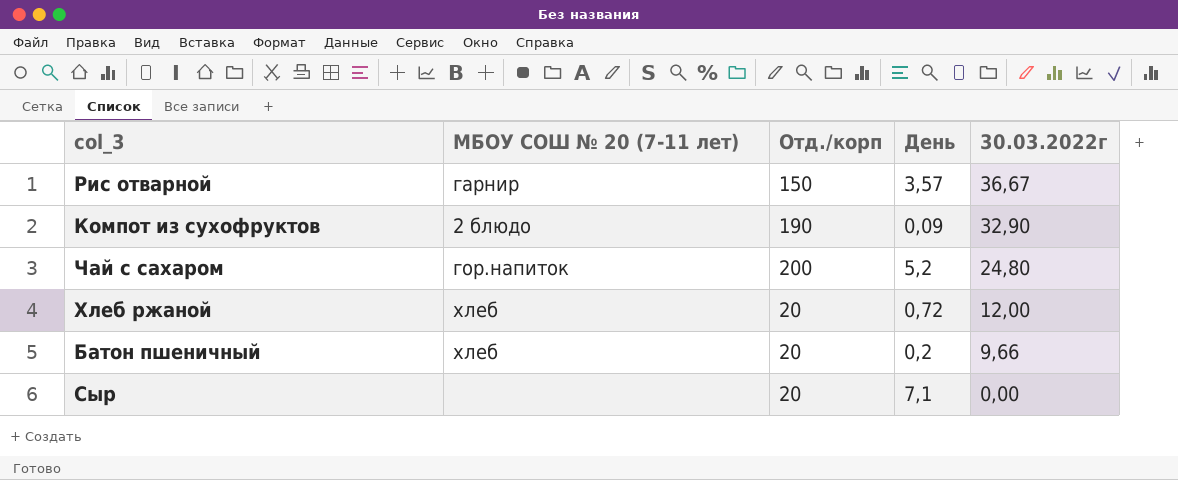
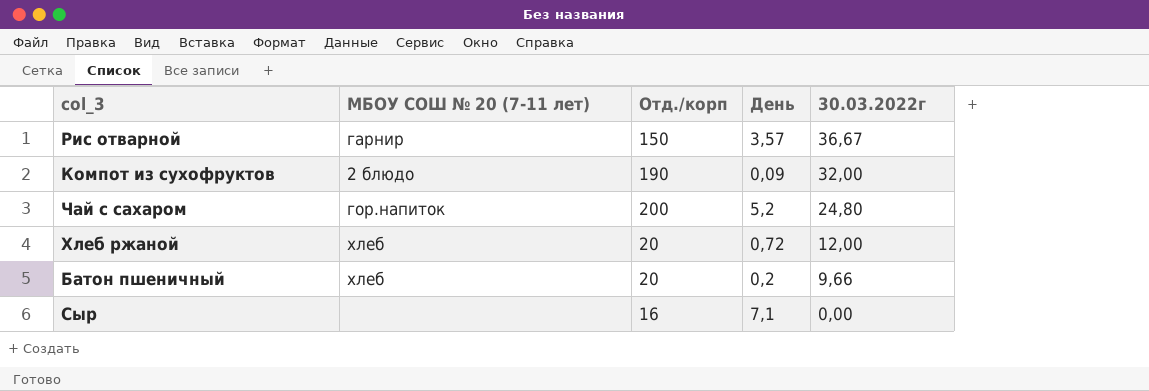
Компот из сухофруктов | 30.03.2022г: 32,90 -> 32,00
Сыр | Отд./корп: 20 -> 16

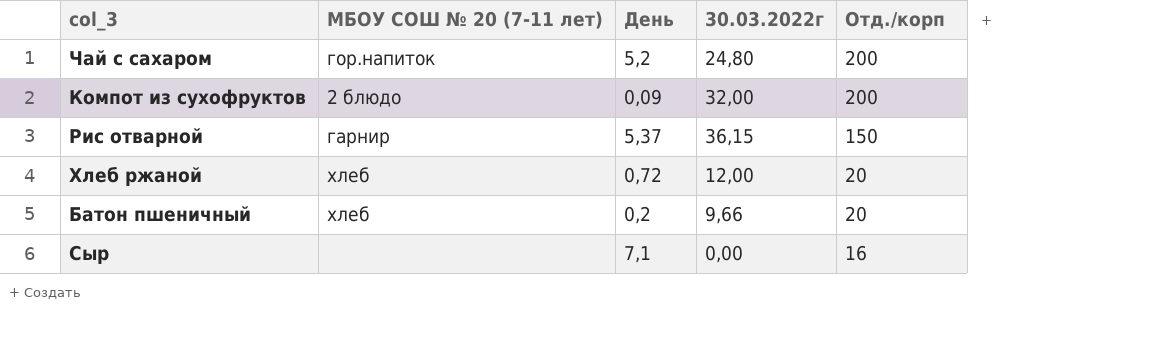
row order: 30.03.2022г descending -> Отд./корп descending
column Отд./корп | position: 3 -> 5
Компот из сухофруктов | Отд./корп: 190 -> 200
Рис отварной | День: 3,57 -> 5,37
Рис отварной | 30.03.2022г: 36,67 -> 36,15

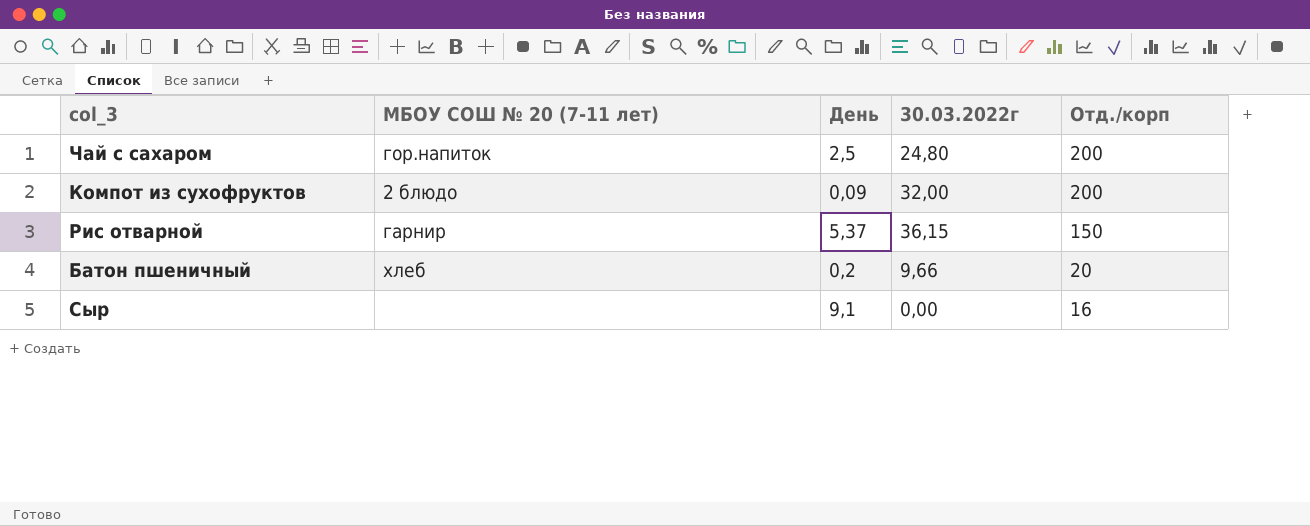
row Хлеб ржаной: хлеб | 0,72 | 12,00 | 20 -> none
Чай с сахаром | День: 5,2 -> 2,5
Сыр | День: 7,1 -> 9,1

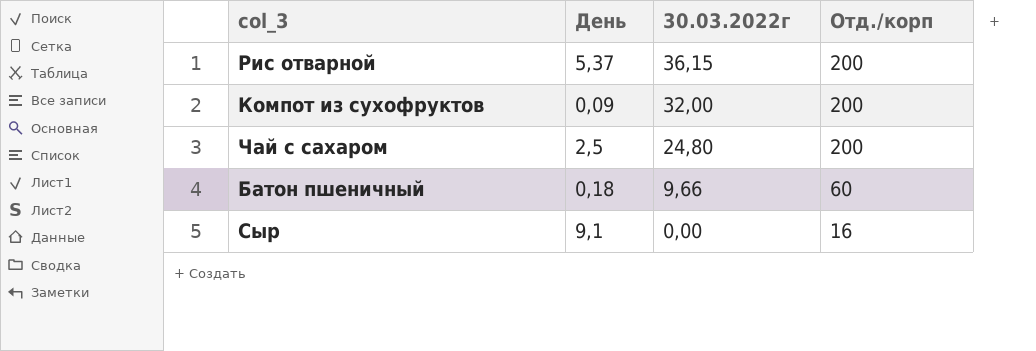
row order: Отд./корп descending -> 30.03.2022г descending
column МБОУ СОШ № 20 (7-11 лет) | position: 2 -> none
Рис отварной | Отд./корп: 150 -> 200
Батон пшеничный | День: 0,2 -> 0,18
Батон пшеничный | Отд./корп: 20 -> 60

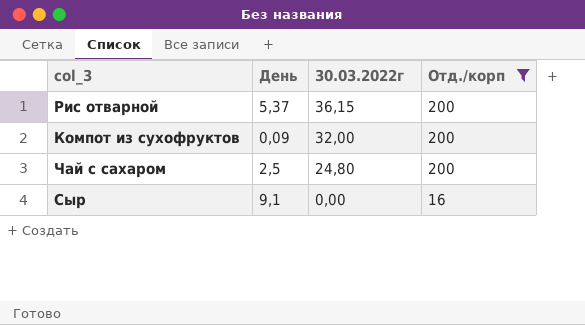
filter: none -> Отд./корп != 60

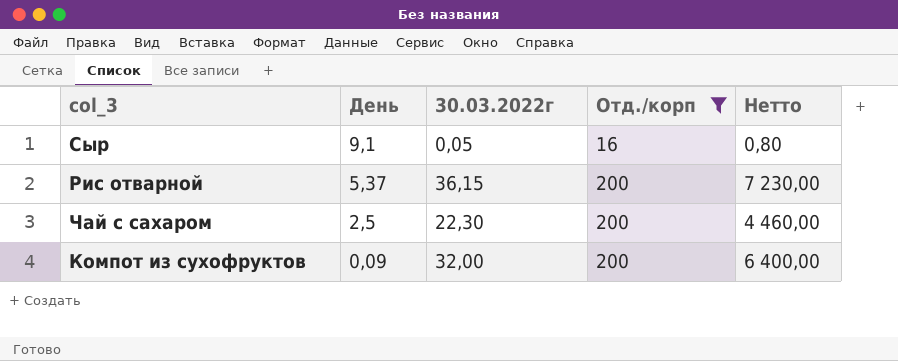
row order: 30.03.2022г descending -> День descending
column Нетто | formula: none -> [30.03.2022г] * [Отд./корп]
Сыр | 30.03.2022г: 0,00 -> 0,05
Чай с сахаром | 30.03.2022г: 24,80 -> 22,30

